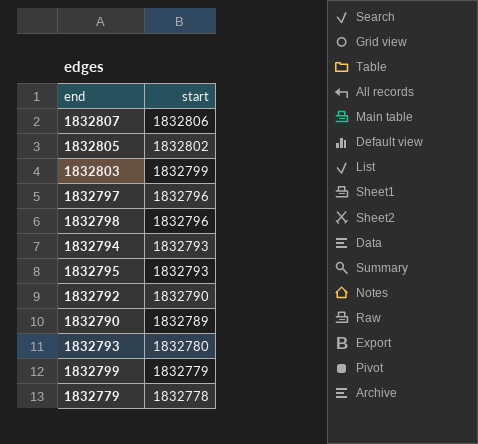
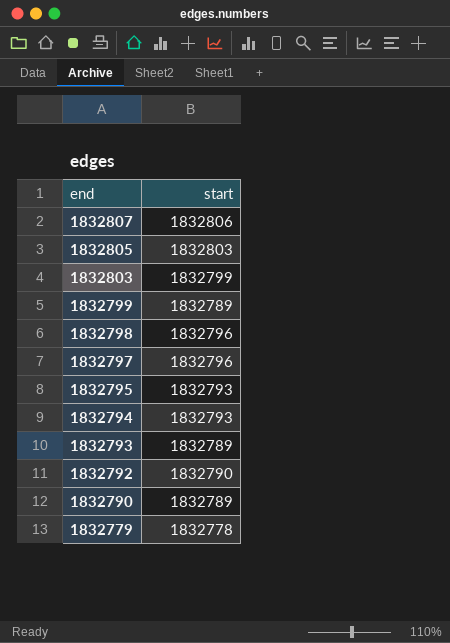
row order: start descending -> end descending
1832805 | start: 1832802 -> 1832803
1832799 | start: 1832779 -> 1832789
1832793 | start: 1832780 -> 1832789

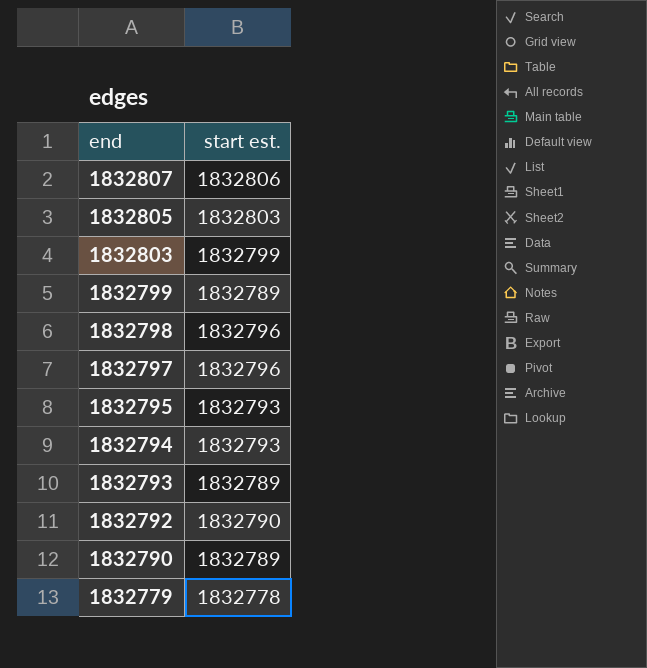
column name: start -> start est.

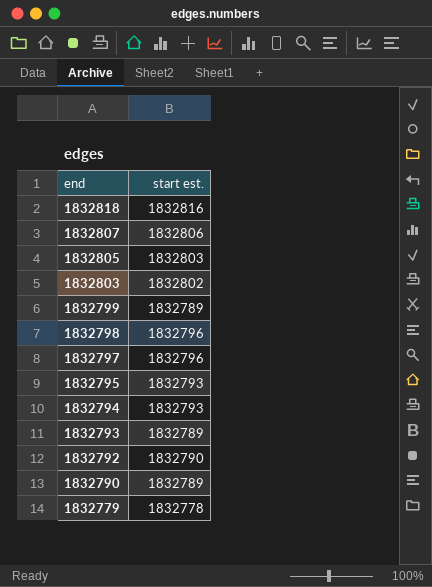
row 1832818: none -> 1832816
1832803 | start est.: 1832799 -> 1832802

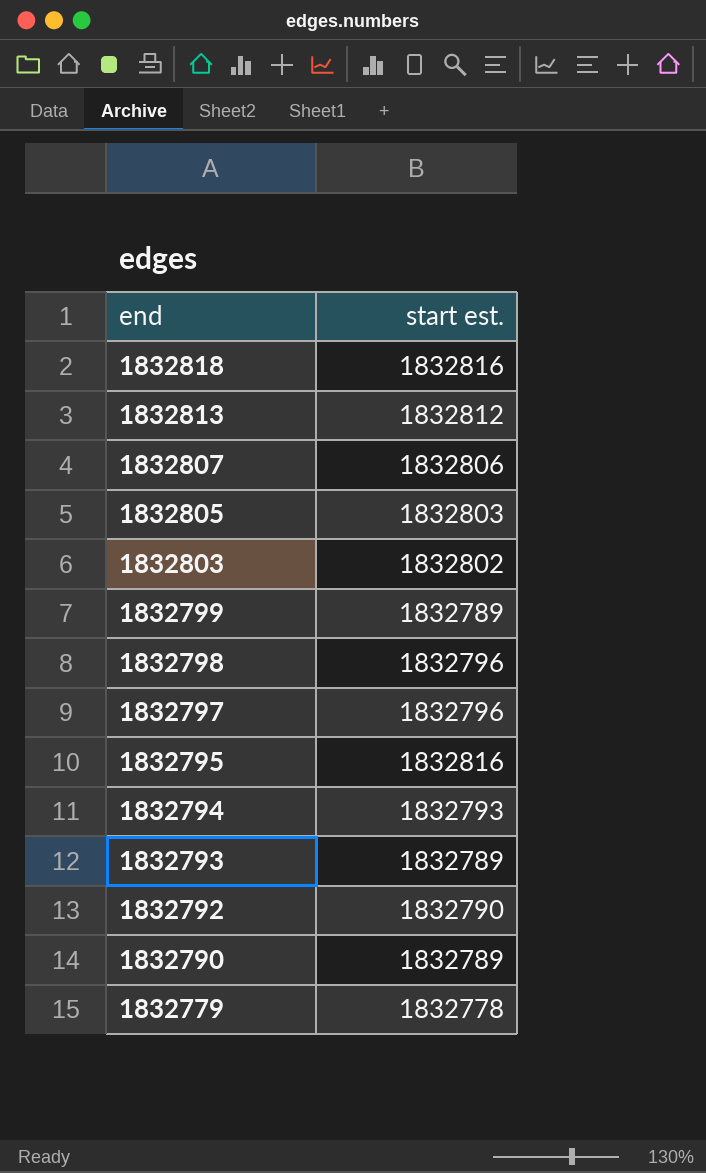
row 1832813: none -> 1832812
1832795 | start est.: 1832793 -> 1832816

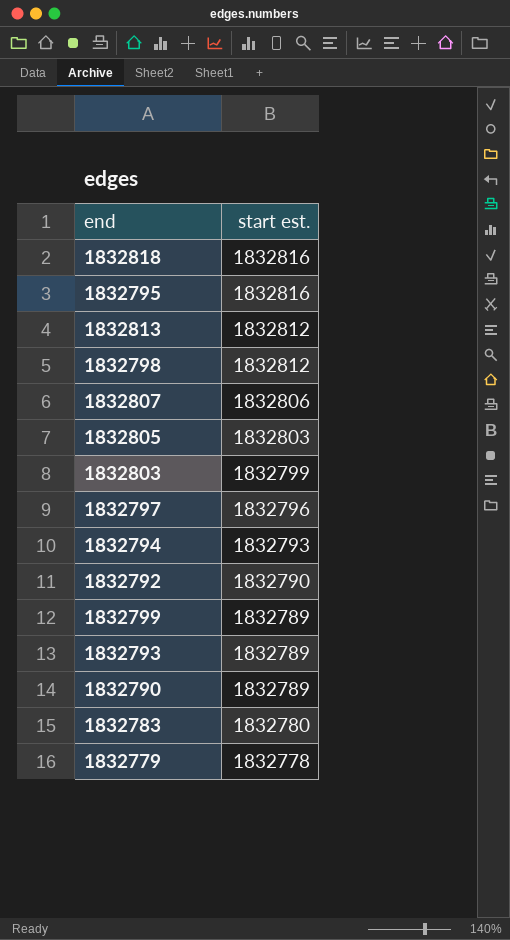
row order: end descending -> start est. descending
1832798 | start est.: 1832796 -> 1832812
1832803 | start est.: 1832802 -> 1832799
row 1832783: none -> 1832780

